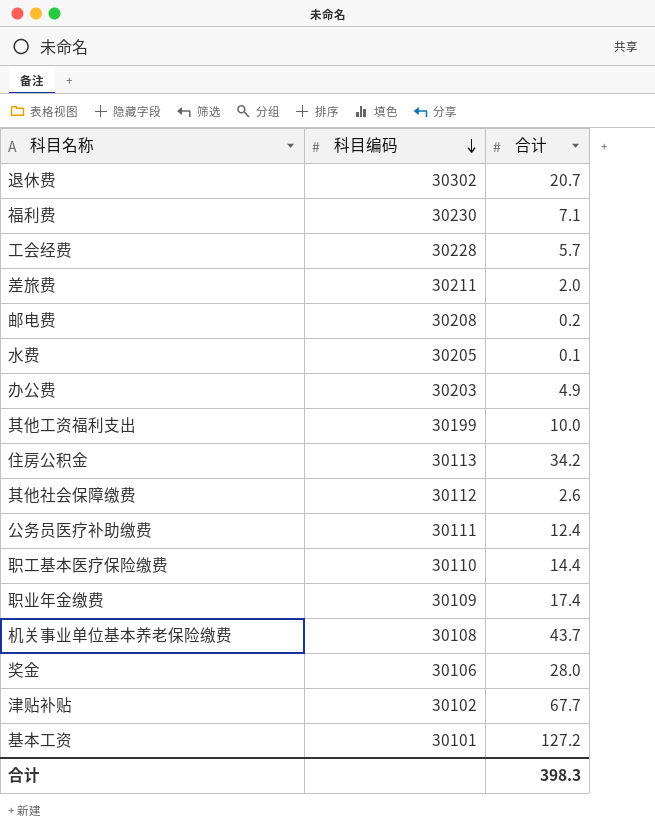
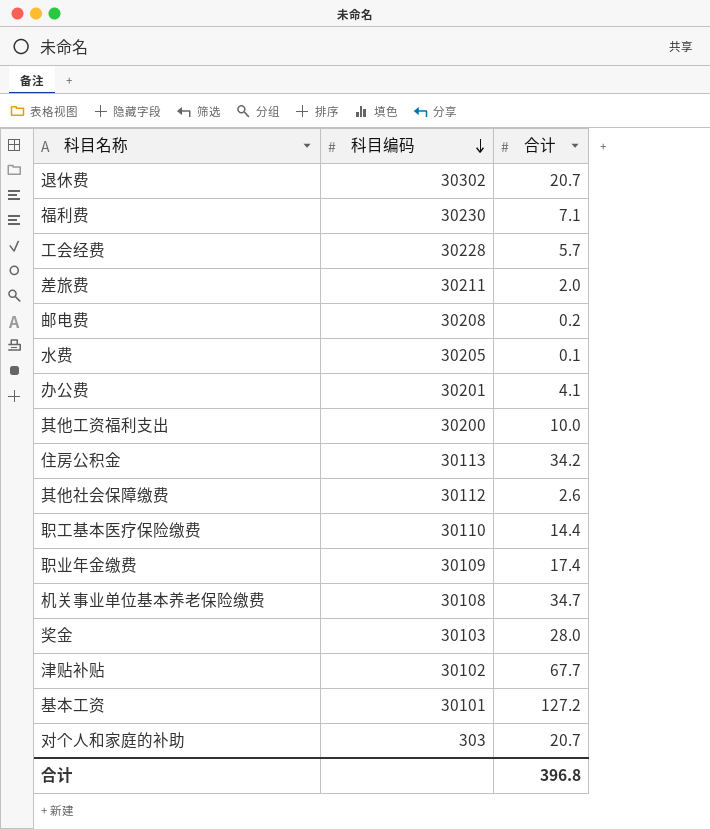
row 公务员医疗补助缴费: 30111 | 12.4 -> none
办公费 | 科目编码: 30203 -> 30201
办公费 | 合计: 4.9 -> 4.1
其他工资福利支出 | 科目编码: 30199 -> 30200
机关事业单位基本养老保险缴费 | 合计: 43.7 -> 34.7
奖金 | 科目编码: 30106 -> 30103
row 对个人和家庭的补助: none -> 303 | 20.7
合计 | 合计: 398.3 -> 396.8

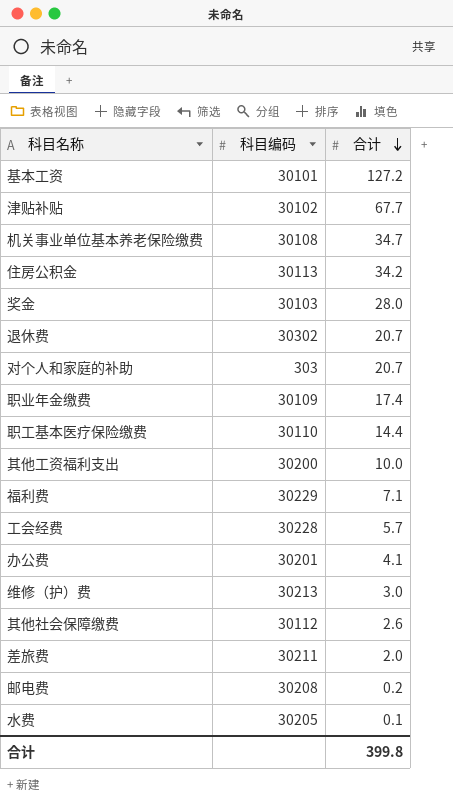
row order: 科目编码 descending -> 合计 descending
福利费 | 科目编码: 30230 -> 30229
row 维修（护）费: none -> 30213 | 3.0
合计 | 合计: 396.8 -> 399.8

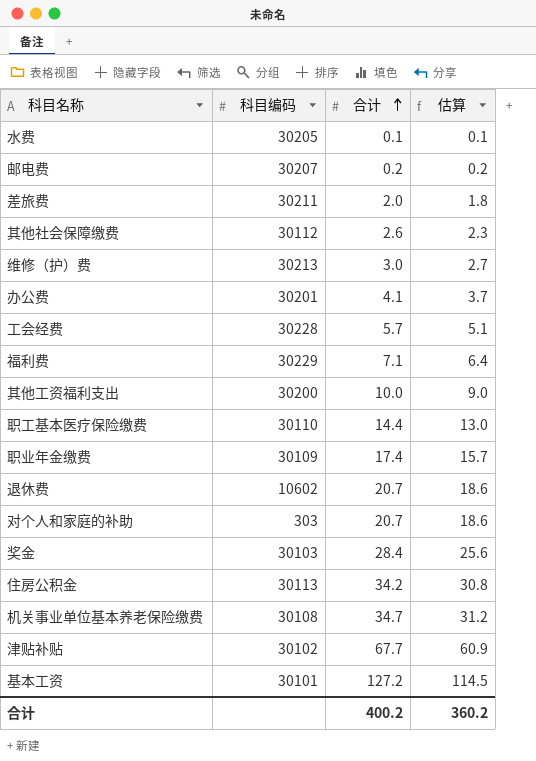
row order: 合计 descending -> 合计 ascending
column 估算 | formula: none -> [合计] * 0.9
邮电费 | 科目编码: 30208 -> 30207
退休费 | 科目编码: 30302 -> 10602
奖金 | 合计: 28.0 -> 28.4
合计 | 合计: 399.8 -> 400.2

